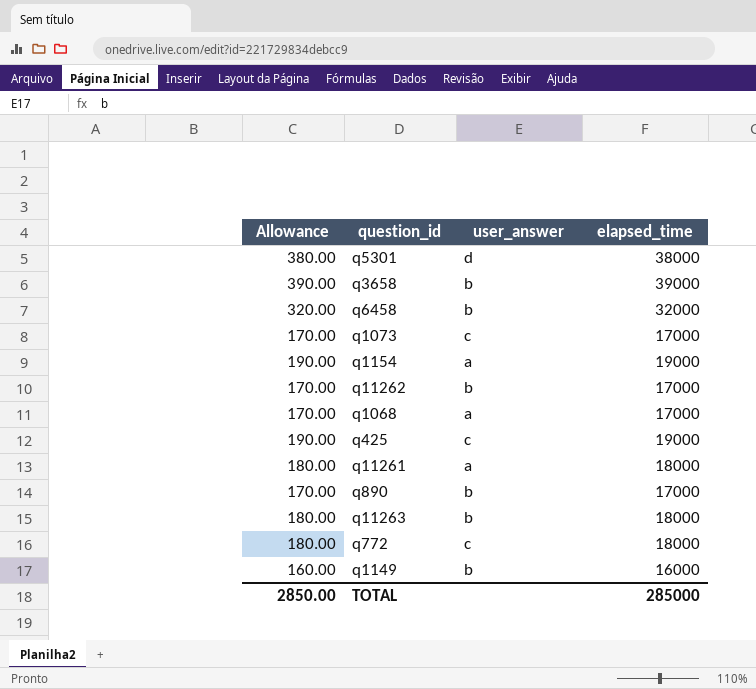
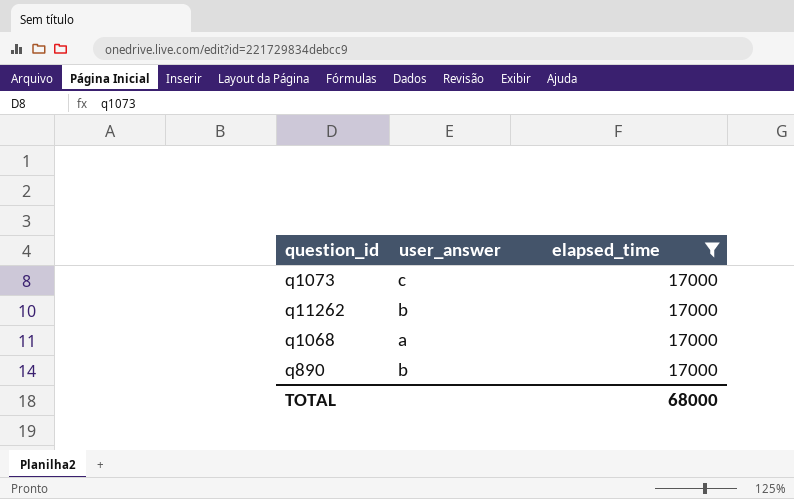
filter: none -> elapsed_time = 17000
column Allowance | formula: [elapsed_time] * 0.01 -> none
TOTAL | elapsed_time: 285000 -> 68000

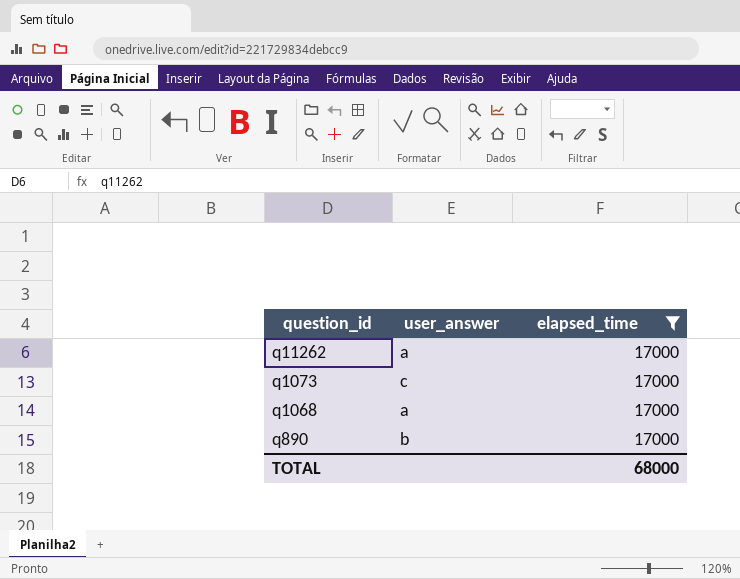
row order: none -> question_id descending
q11262 | user_answer: b -> a

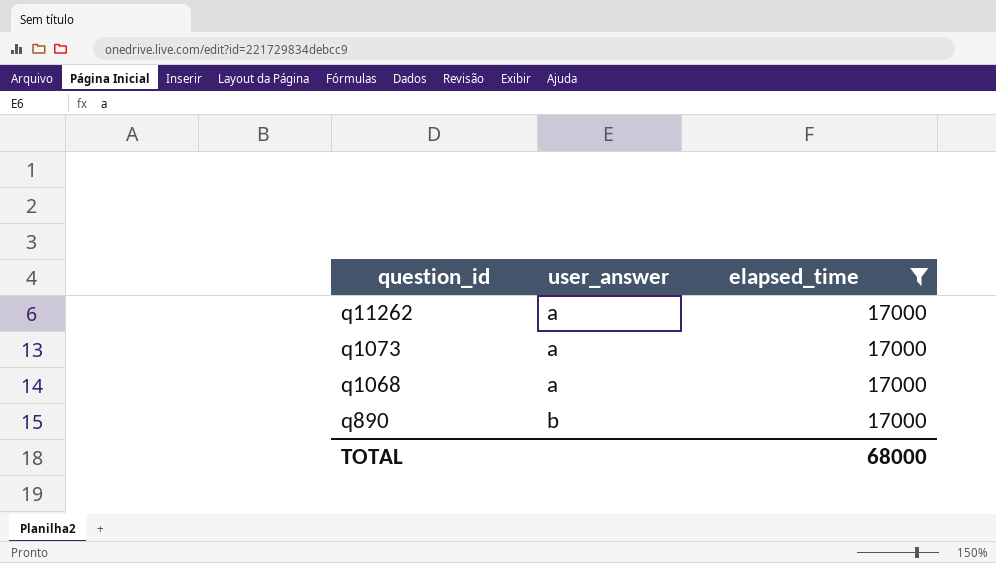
q1073 | user_answer: c -> a

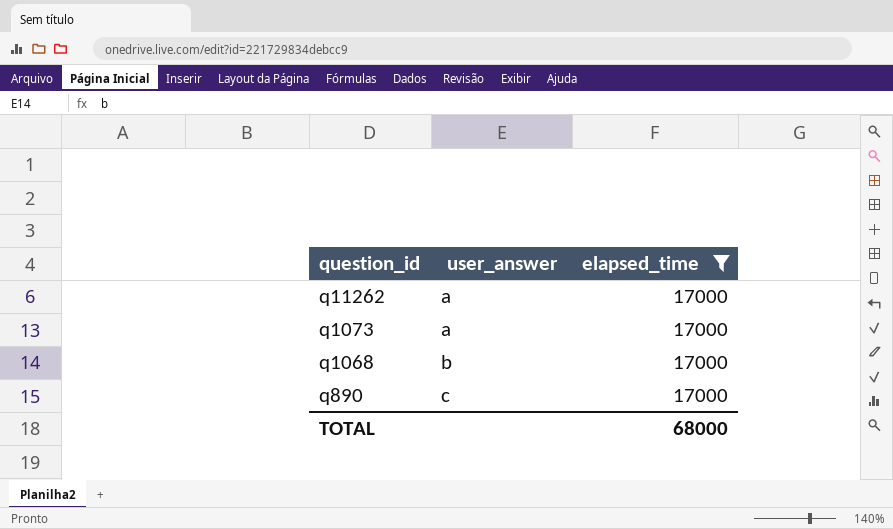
q1068 | user_answer: a -> b
q890 | user_answer: b -> c

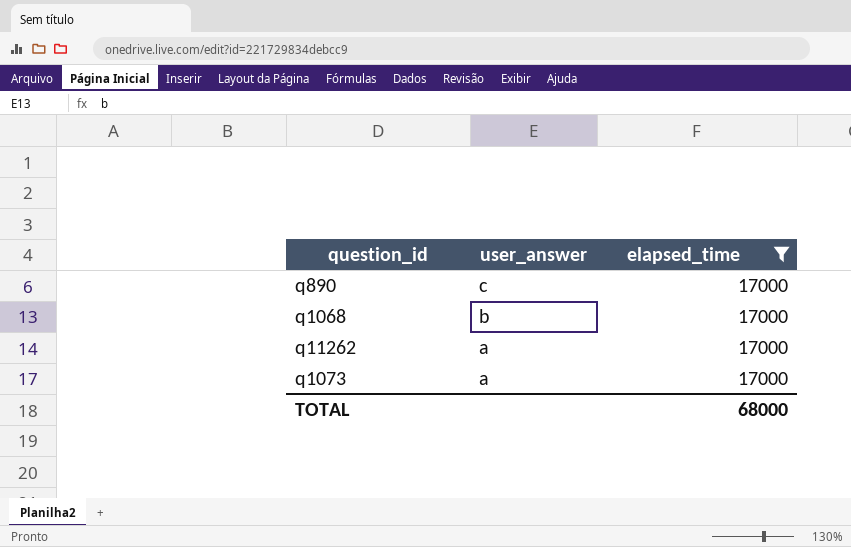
row order: question_id descending -> user_answer descending

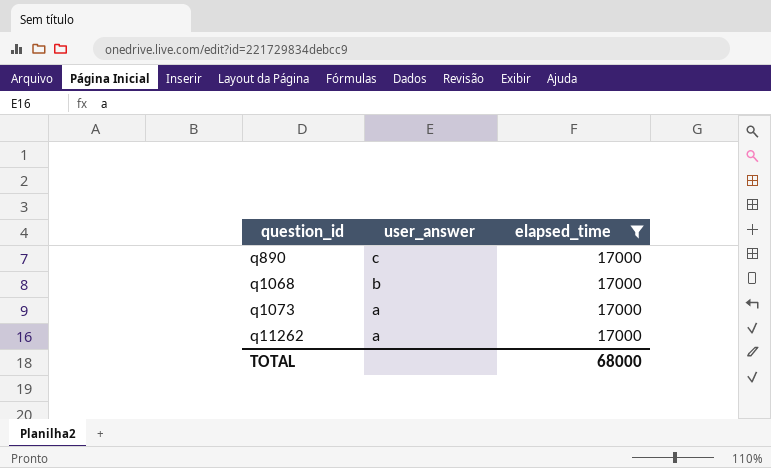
row order: user_answer descending -> question_id ascending

